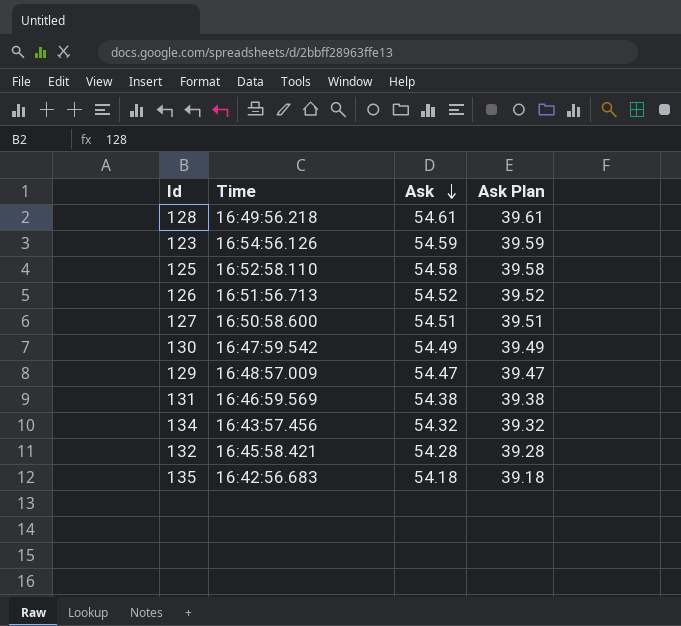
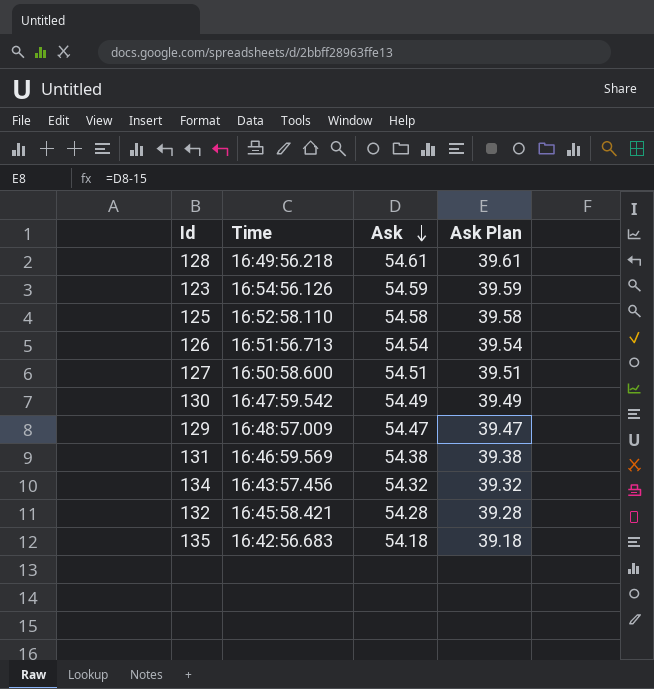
126 | Ask: 54.52 -> 54.54
126 | Ask Plan: 39.52 -> 39.54

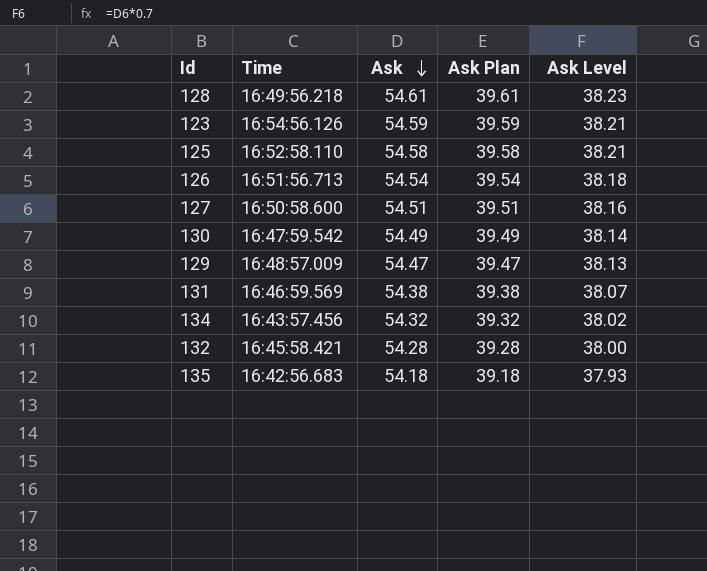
column Ask Level | formula: none -> [Ask] * 0.7

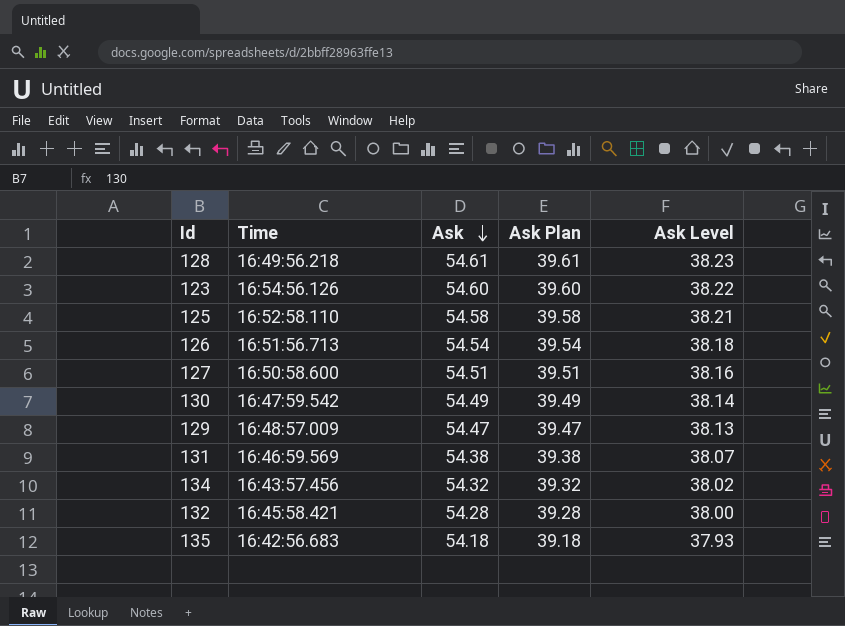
123 | Ask: 54.59 -> 54.60
123 | Ask Plan: 39.59 -> 39.60
123 | Ask Level: 38.21 -> 38.22

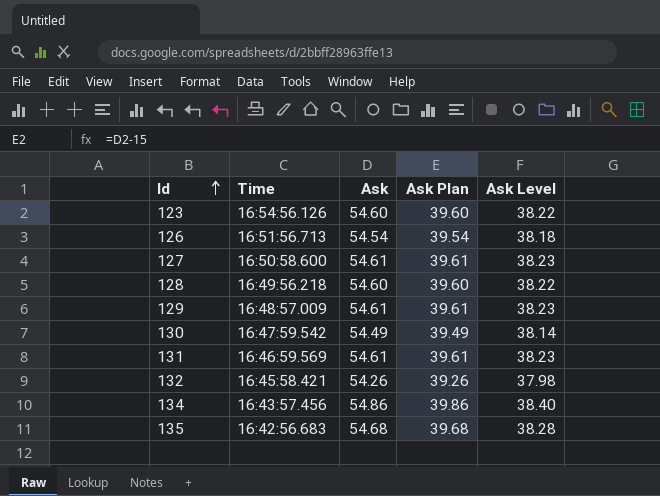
row order: Ask descending -> Id ascending
row 125: 16:52:58.110 | 54.58 | 39.58 | 38.21 -> none
127 | Ask: 54.51 -> 54.61
127 | Ask Plan: 39.51 -> 39.61
127 | Ask Level: 38.16 -> 38.23
128 | Ask: 54.61 -> 54.60
128 | Ask Plan: 39.61 -> 39.60
128 | Ask Level: 38.23 -> 38.22
129 | Ask: 54.47 -> 54.61
129 | Ask Plan: 39.47 -> 39.61
129 | Ask Level: 38.13 -> 38.23
131 | Ask: 54.38 -> 54.61
131 | Ask Plan: 39.38 -> 39.61
131 | Ask Level: 38.07 -> 38.23
132 | Ask: 54.28 -> 54.26
132 | Ask Plan: 39.28 -> 39.26
132 | Ask Level: 38.00 -> 37.98
134 | Ask: 54.32 -> 54.86
134 | Ask Plan: 39.32 -> 39.86
134 | Ask Level: 38.02 -> 38.40
135 | Ask: 54.18 -> 54.68
135 | Ask Plan: 39.18 -> 39.68
135 | Ask Level: 37.93 -> 38.28

